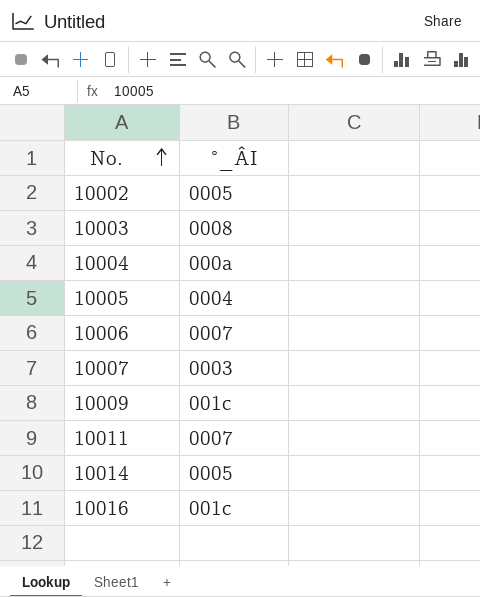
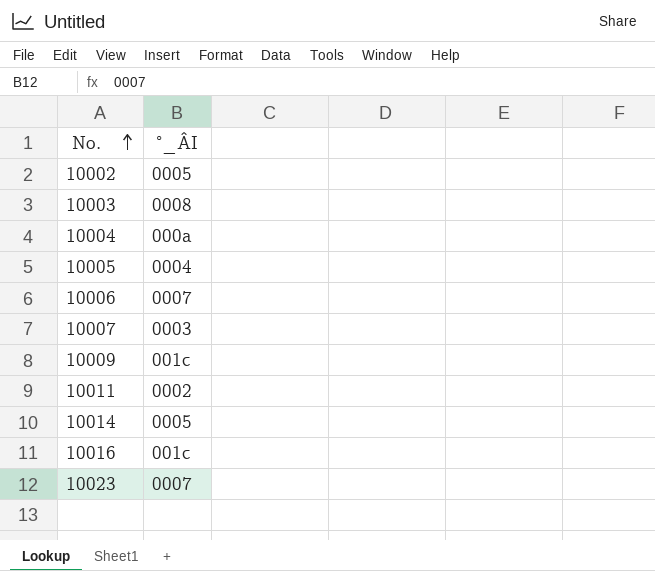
10011 | °_ÂI: 0007 -> 0002
row 10023: none -> 0007

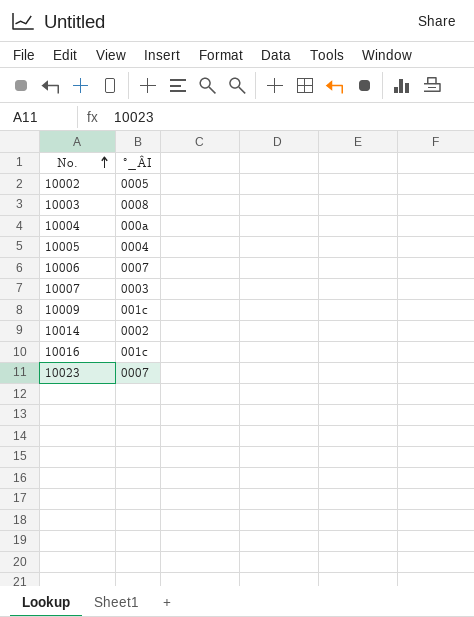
row 10011: 0002 -> none
10014 | °_ÂI: 0005 -> 0002

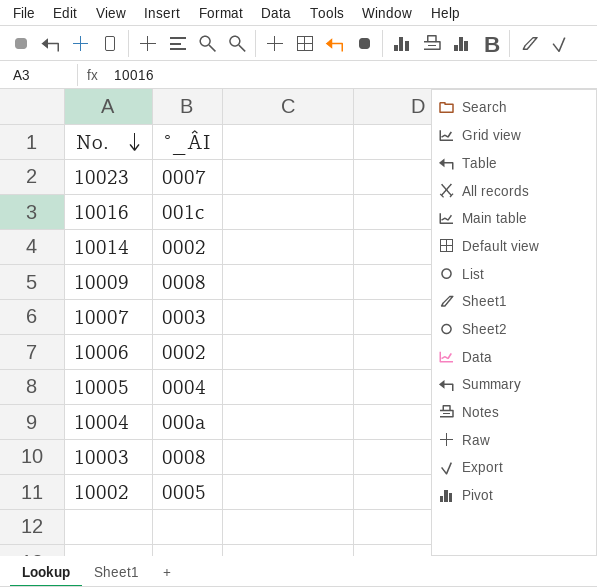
row order: No. ascending -> No. descending
10009 | °_ÂI: 001c -> 0008
10006 | °_ÂI: 0007 -> 0002

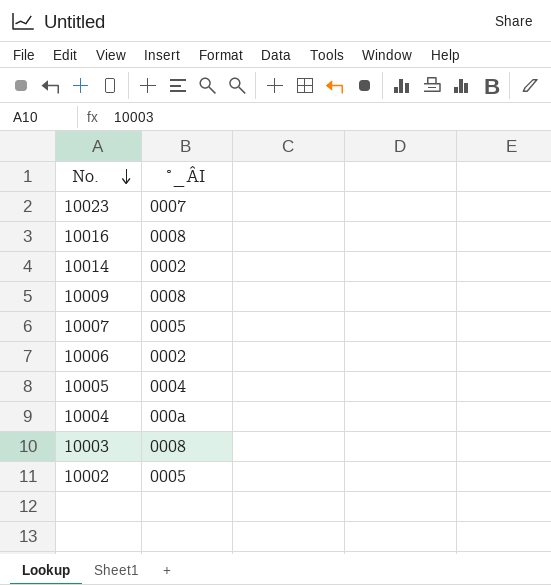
10016 | °_ÂI: 001c -> 0008
10007 | °_ÂI: 0003 -> 0005

